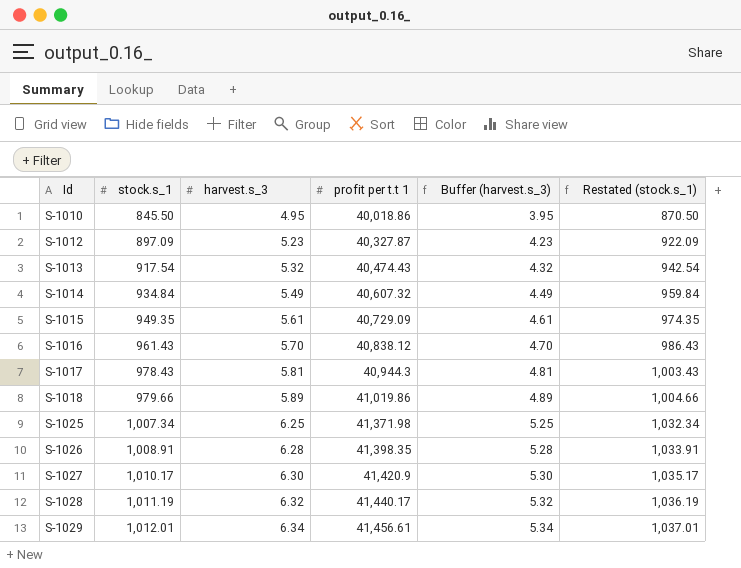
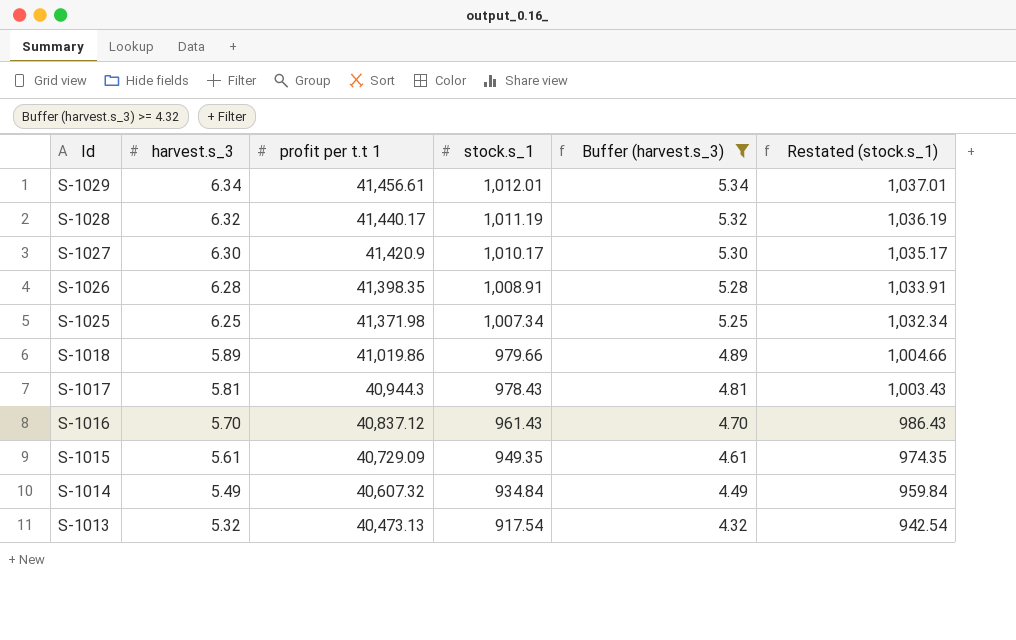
filter: none -> Buffer (harvest.s_3) >= 4.32
row order: Id ascending -> Id descending
column stock.s_1 | position: 2 -> 4
S-1016 | profit per t.t 1: 40,838.12 -> 40,837.12
S-1013 | profit per t.t 1: 40,474.43 -> 40,473.13

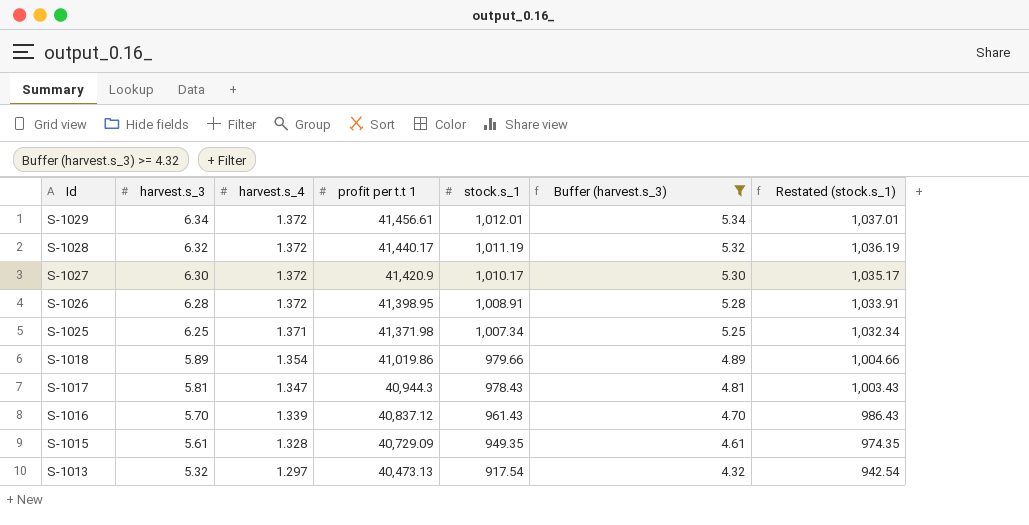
column harvest.s_4 | position: none -> 3
row S-1014: 5.49 | 40,607.32 | 934.84 | 4.49 | 959.84 -> none
S-1026 | profit per t.t 1: 41,398.35 -> 41,398.95

